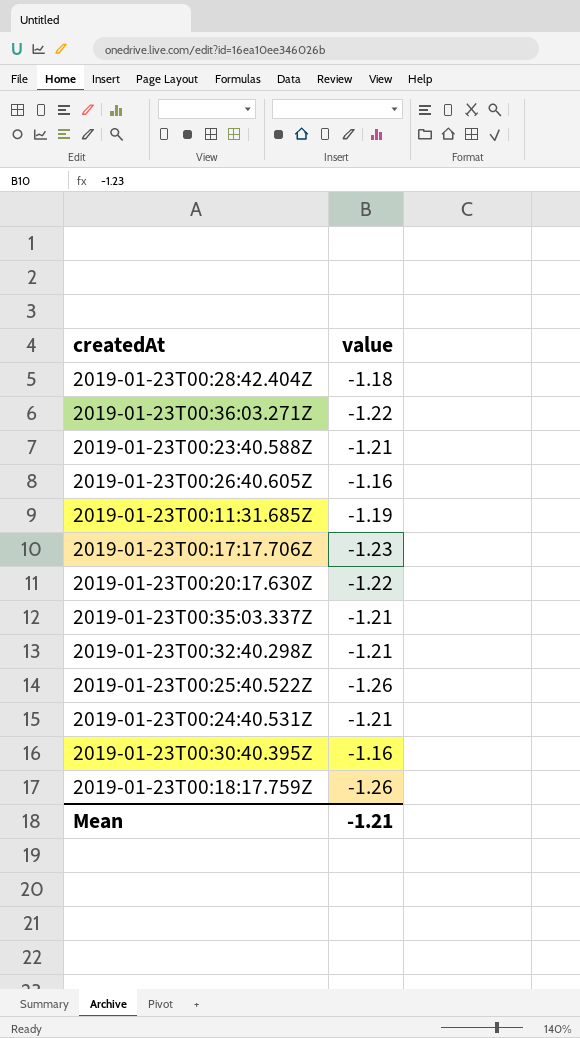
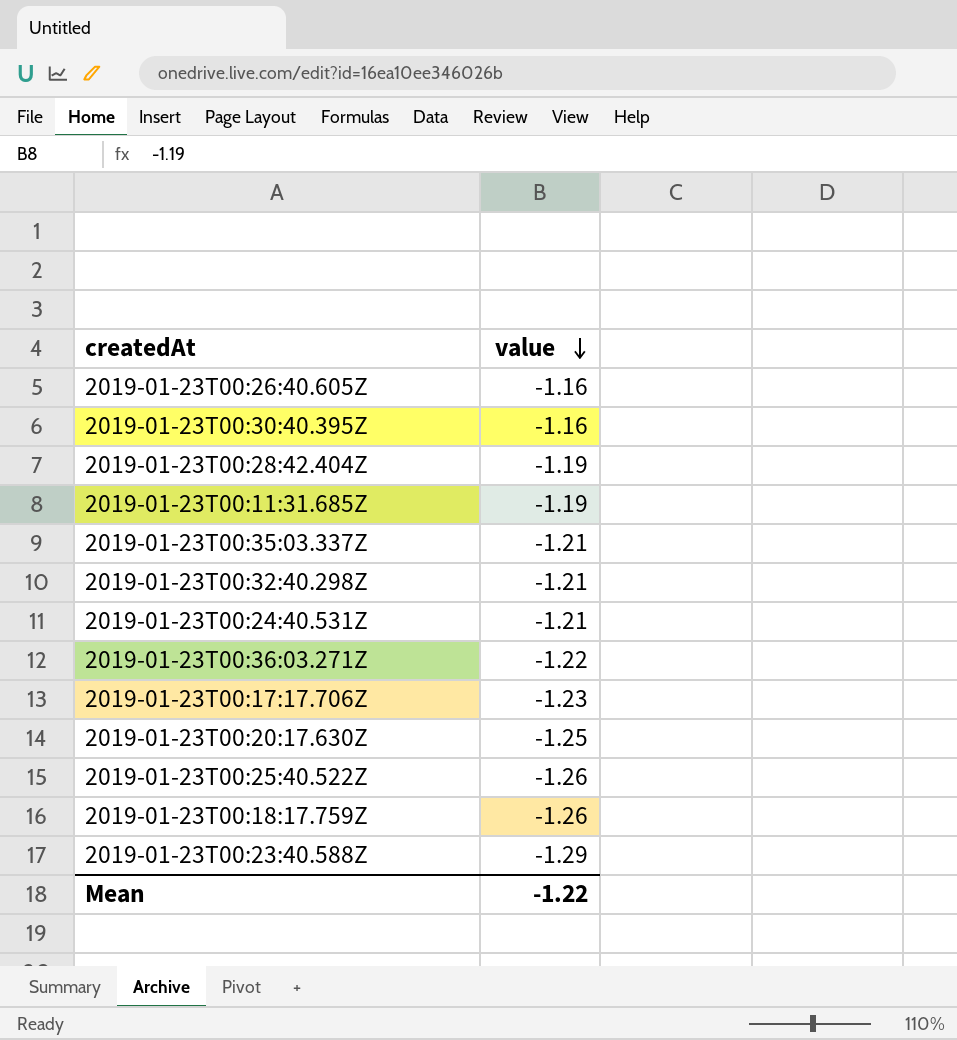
row order: none -> value descending
2019-01-23T00:28:42.404Z | value: -1.18 -> -1.19
2019-01-23T00:20:17.630Z | value: -1.22 -> -1.25
2019-01-23T00:23:40.588Z | value: -1.21 -> -1.29
Mean | value: -1.21 -> -1.22

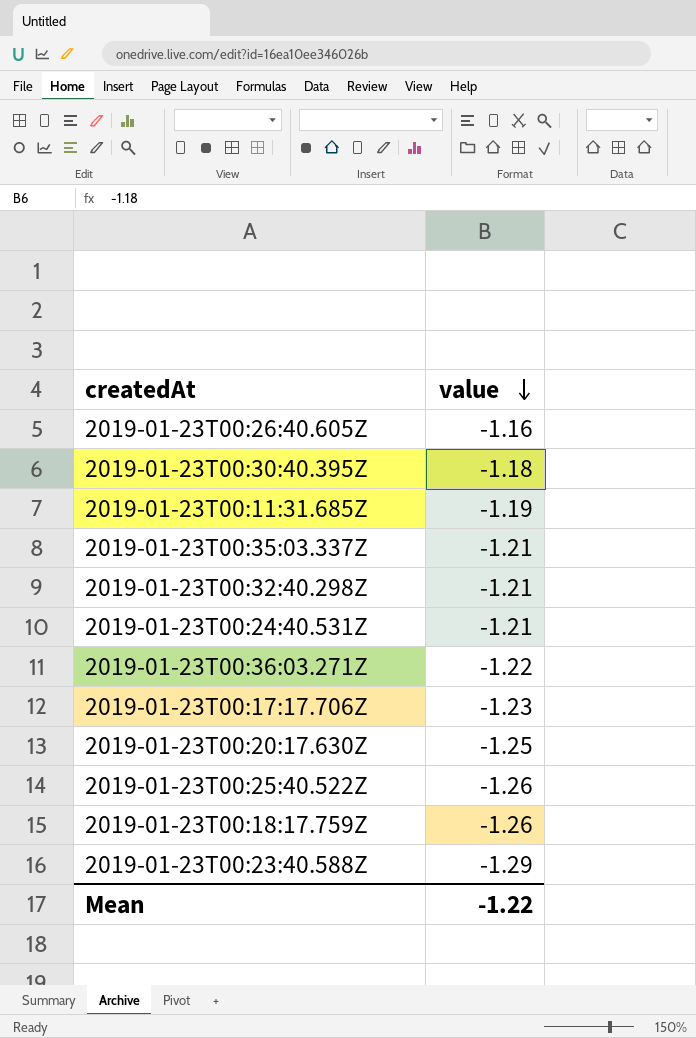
row 2019-01-23T00:28:42.404Z: -1.19 -> none
2019-01-23T00:30:40.395Z | value: -1.16 -> -1.18

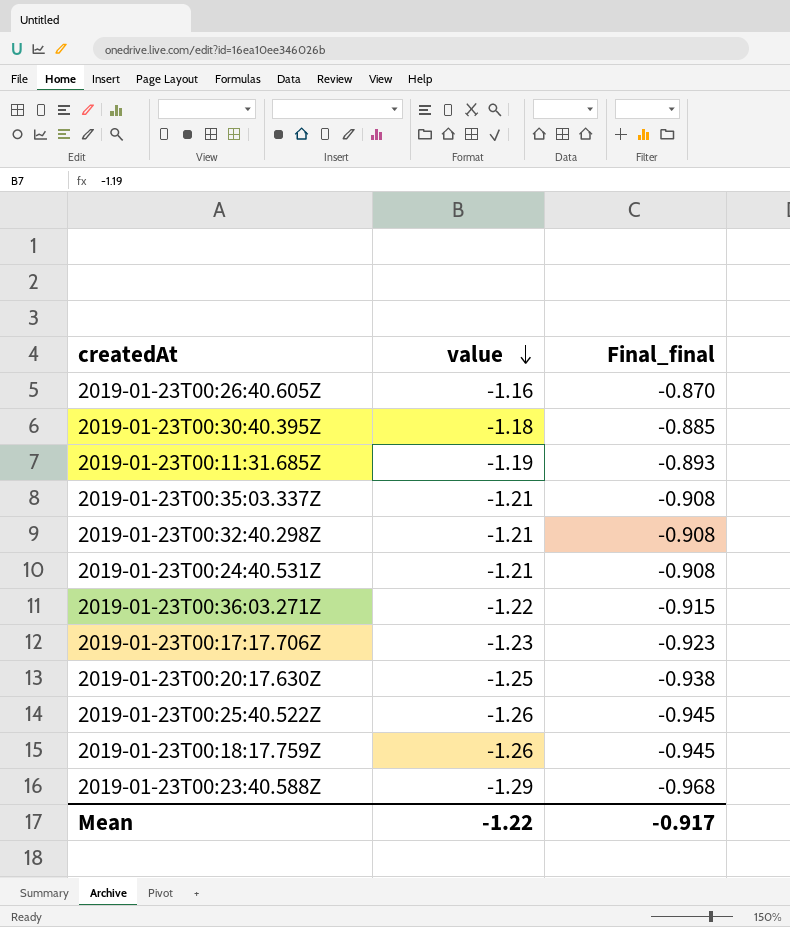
column Final_final | formula: none -> [value] * 0.75

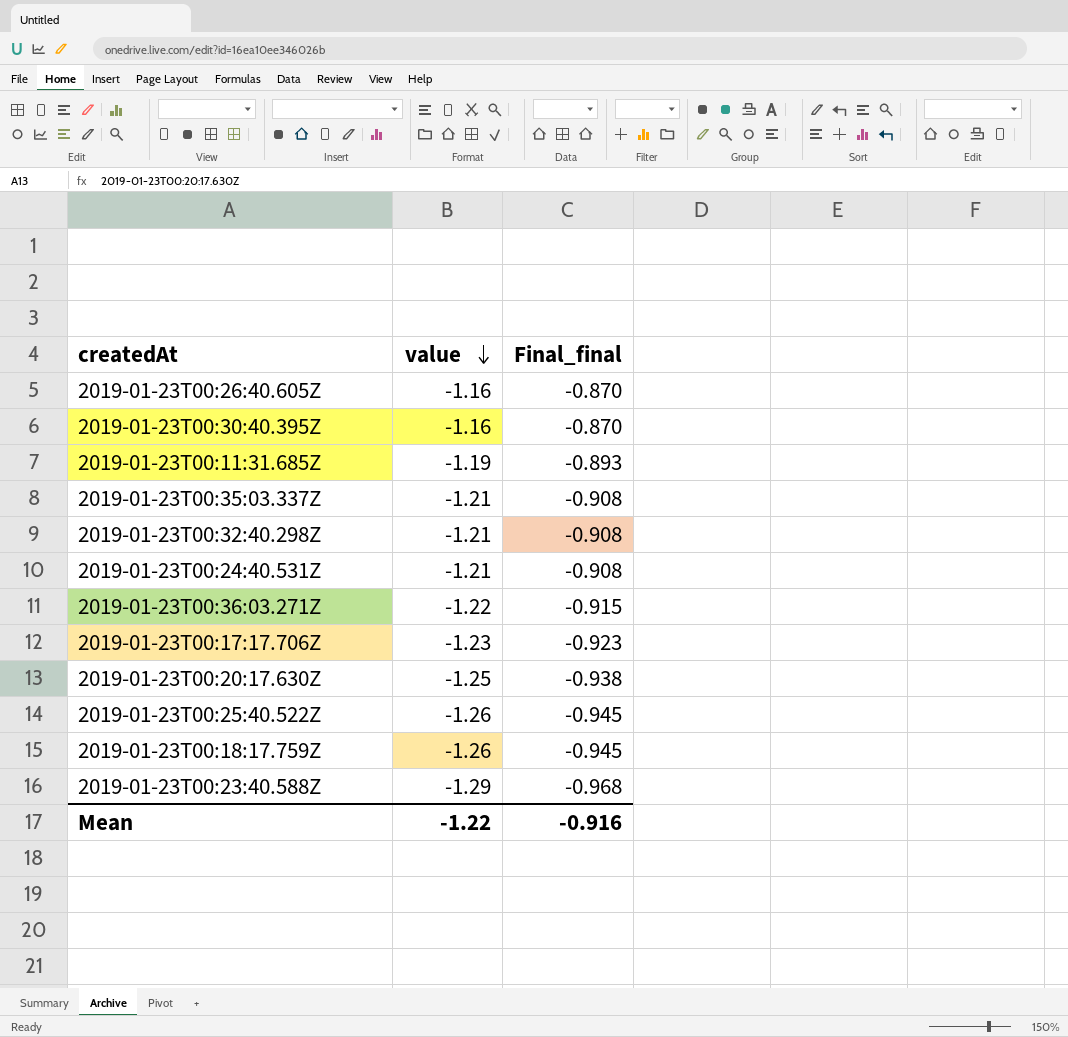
2019-01-23T00:30:40.395Z | value: -1.18 -> -1.16
2019-01-23T00:30:40.395Z | Final_final: -0.885 -> -0.870
Mean | Final_final: -0.917 -> -0.916

